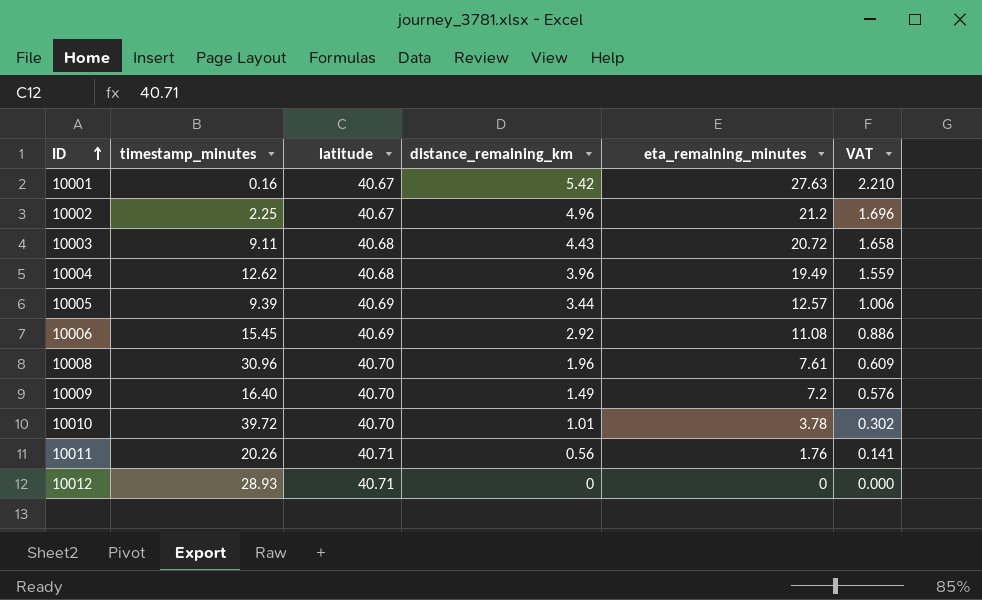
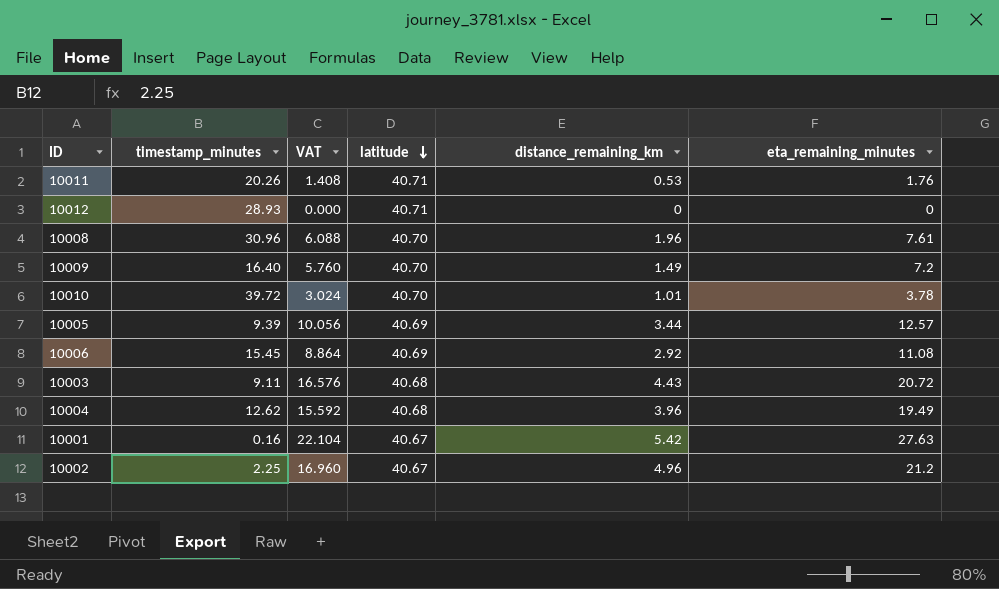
row order: ID ascending -> latitude descending
column VAT | formula: [eta_remaining_minutes] * 0.08 -> [eta_remaining_minutes] * 0.8
column VAT | position: 6 -> 3
10011 | distance_remaining_km: 0.56 -> 0.53

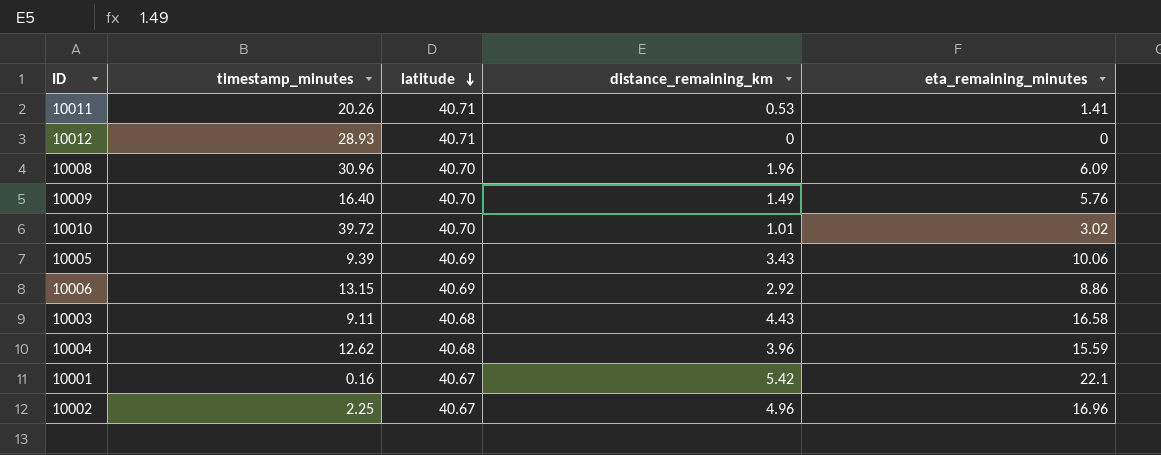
column VAT | formula: [eta_remaining_minutes] * 0.8 -> none
10011 | eta_remaining_minutes: 1.76 -> 1.41
10008 | eta_remaining_minutes: 7.61 -> 6.09
10009 | eta_remaining_minutes: 7.2 -> 5.76
10010 | eta_remaining_minutes: 3.78 -> 3.02
10005 | distance_remaining_km: 3.44 -> 3.43
10005 | eta_remaining_minutes: 12.57 -> 10.06
10006 | timestamp_minutes: 15.45 -> 13.15
10006 | eta_remaining_minutes: 11.08 -> 8.86
10003 | eta_remaining_minutes: 20.72 -> 16.58
10004 | eta_remaining_minutes: 19.49 -> 15.59
10001 | eta_remaining_minutes: 27.63 -> 22.1
10002 | eta_remaining_minutes: 21.2 -> 16.96

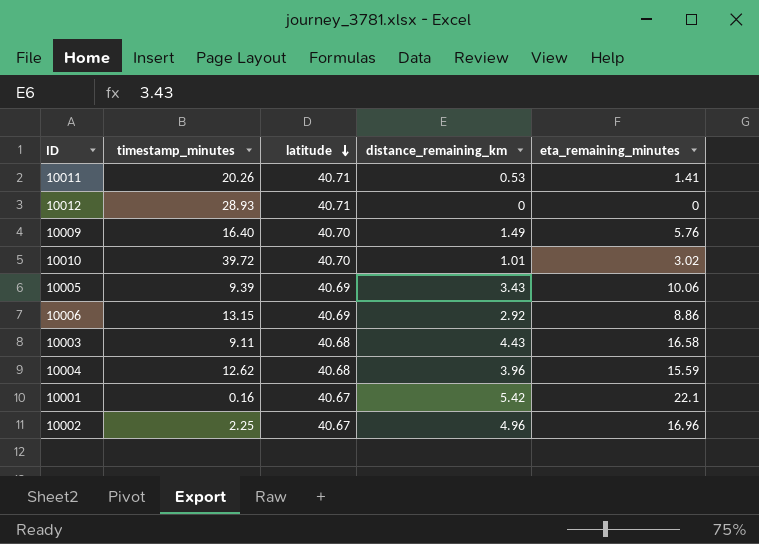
row 10008: 30.96 | 40.70 | 1.96 | 6.09 -> none

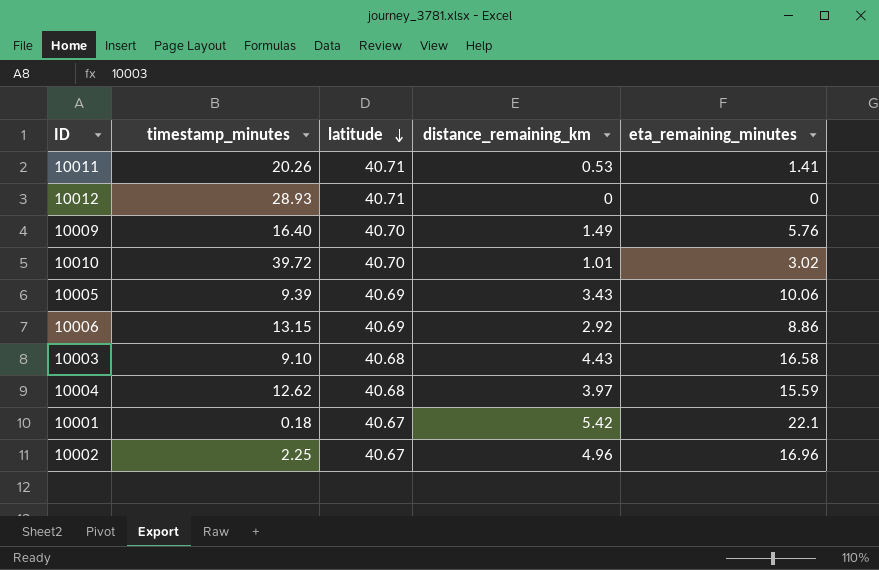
10003 | timestamp_minutes: 9.11 -> 9.10
10004 | distance_remaining_km: 3.96 -> 3.97
10001 | timestamp_minutes: 0.16 -> 0.18

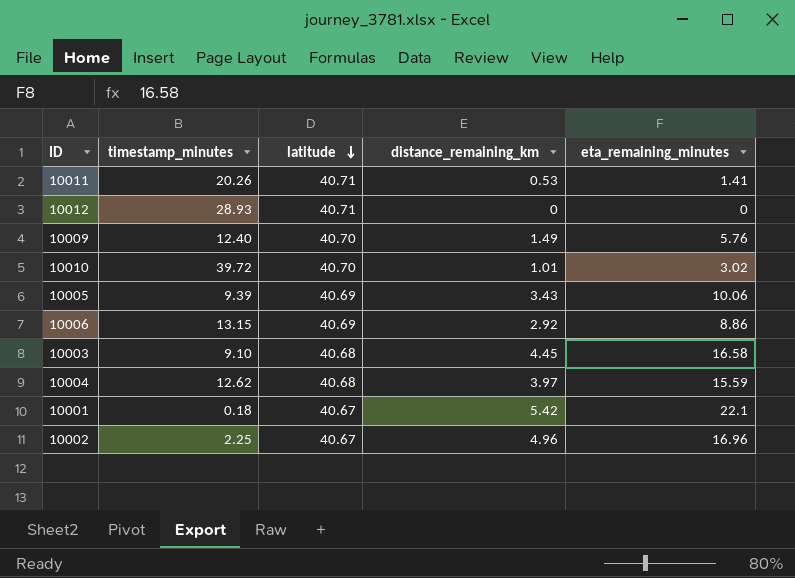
10009 | timestamp_minutes: 16.40 -> 12.40
10003 | distance_remaining_km: 4.43 -> 4.45

